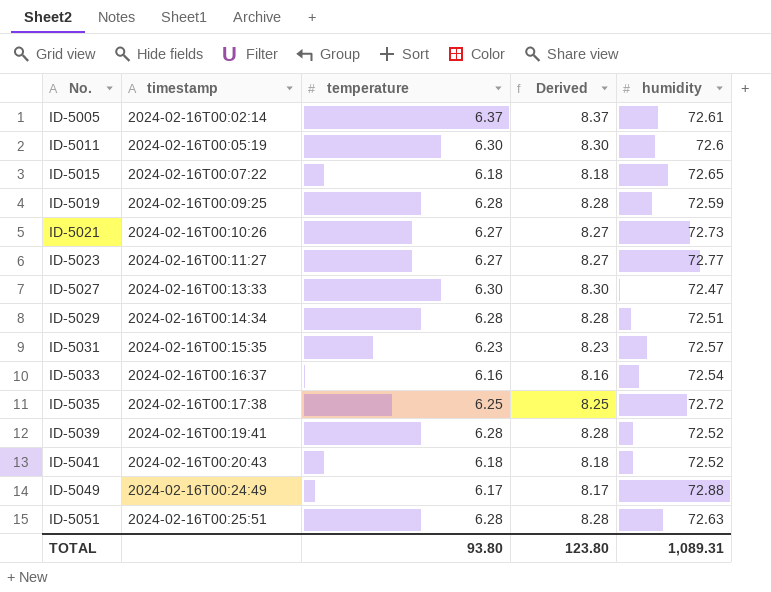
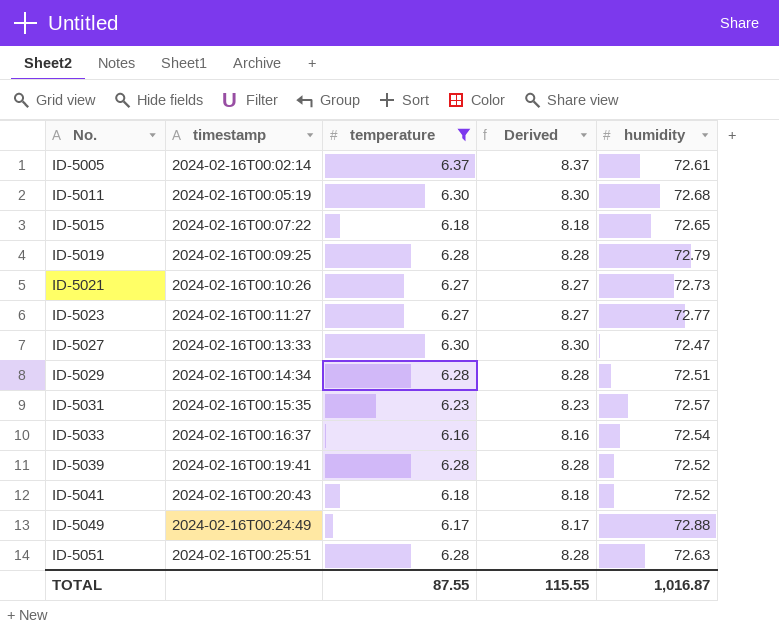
filter: none -> temperature != 6.25
ID-5011 | humidity: 72.6 -> 72.68
ID-5019 | humidity: 72.59 -> 72.79
TOTAL | temperature: 93.80 -> 87.55
TOTAL | Derived: 123.80 -> 115.55
TOTAL | humidity: 1,089.31 -> 1,016.87

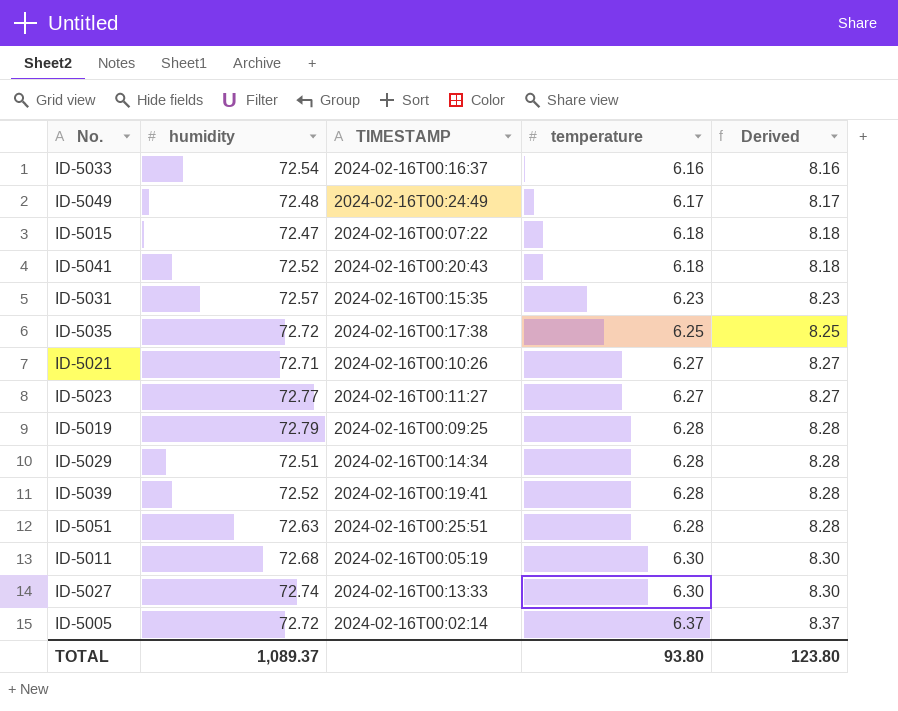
filter: temperature != 6.25 -> none
row order: No. ascending -> temperature ascending
column humidity | position: 5 -> 2
column name: timestamp -> TIMESTAMP
ID-5049 | humidity: 72.88 -> 72.48
ID-5015 | humidity: 72.65 -> 72.47
ID-5021 | humidity: 72.73 -> 72.71
ID-5027 | humidity: 72.47 -> 72.74
ID-5005 | humidity: 72.61 -> 72.72
TOTAL | humidity: 1,016.87 -> 1,089.37
TOTAL | temperature: 87.55 -> 93.80
TOTAL | Derived: 115.55 -> 123.80

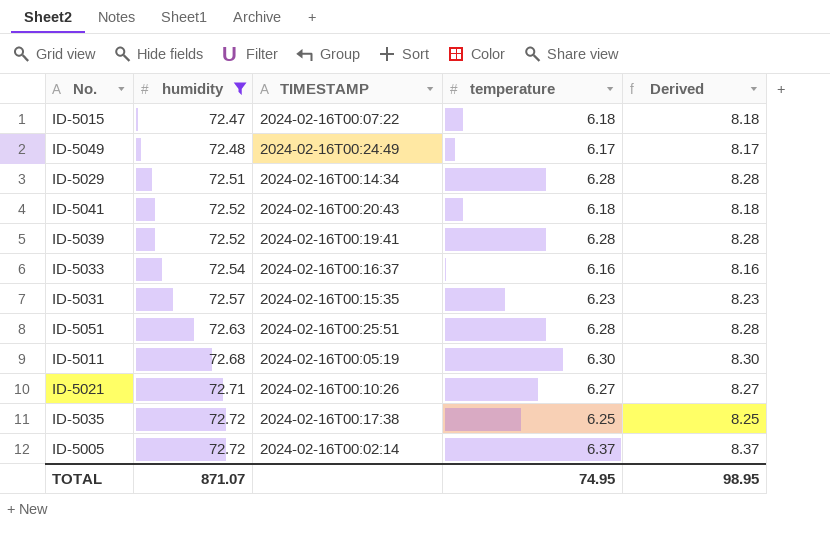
filter: none -> humidity <= 72.72
row order: temperature ascending -> humidity ascending
TOTAL | humidity: 1,089.37 -> 871.07
TOTAL | temperature: 93.80 -> 74.95
TOTAL | Derived: 123.80 -> 98.95

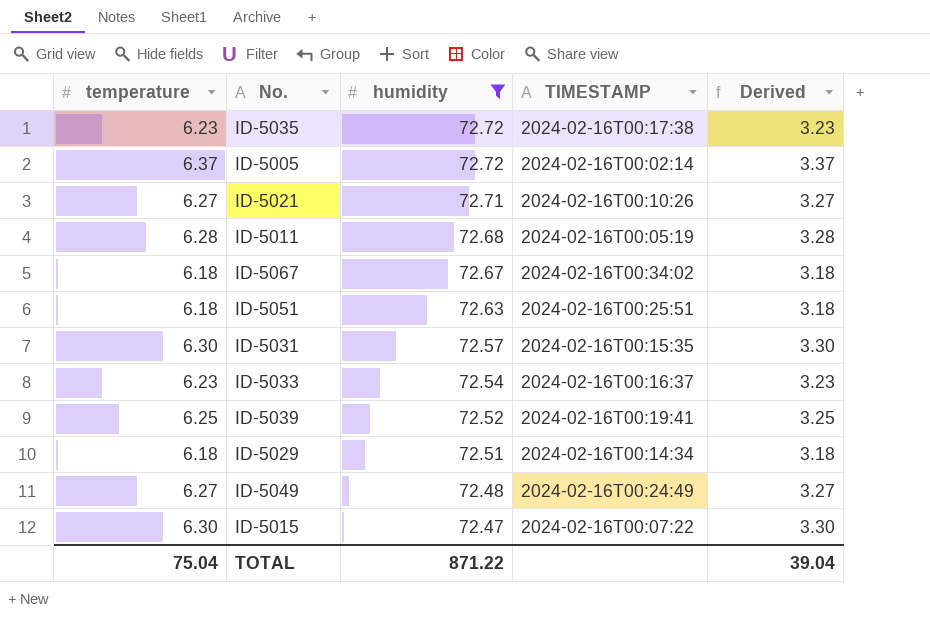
row order: humidity ascending -> humidity descending
column temperature | position: 4 -> 1
column Derived | formula: [temperature] + 2 -> [temperature] - 3
row ID-5041: 72.52 | 2024-02-16T00:20:43 | 6.18 | 8.18 -> none
ID-5035 | temperature: 6.25 -> 6.23
ID-5011 | temperature: 6.30 -> 6.28
row ID-5067: none -> 6.18 | 72.67 | 2024-02-16T00:34:02 | 3.18
ID-5051 | temperature: 6.28 -> 6.18
ID-5031 | temperature: 6.23 -> 6.30
ID-5033 | temperature: 6.16 -> 6.23
ID-5039 | temperature: 6.28 -> 6.25
ID-5029 | temperature: 6.28 -> 6.18
ID-5049 | temperature: 6.17 -> 6.27
ID-5015 | temperature: 6.18 -> 6.30
TOTAL | temperature: 74.95 -> 75.04
TOTAL | humidity: 871.07 -> 871.22
TOTAL | Derived: 98.95 -> 39.04

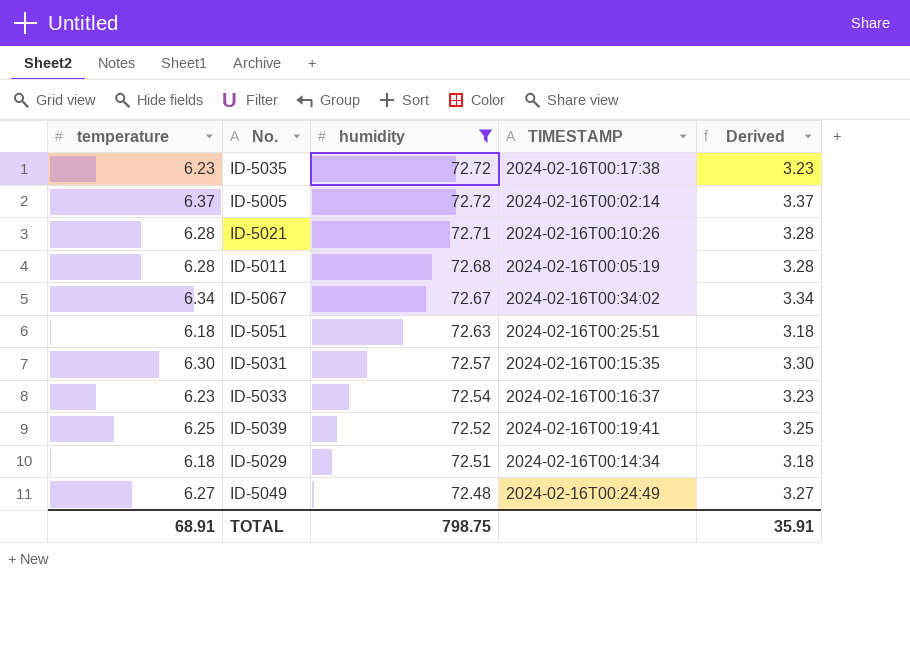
row ID-5015: 6.30 | 72.47 | 2024-02-16T00:07:22 | 3.30 -> none
ID-5021 | temperature: 6.27 -> 6.28
ID-5021 | Derived: 3.27 -> 3.28
ID-5067 | temperature: 6.18 -> 6.34
ID-5067 | Derived: 3.18 -> 3.34
TOTAL | temperature: 75.04 -> 68.91
TOTAL | humidity: 871.22 -> 798.75
TOTAL | Derived: 39.04 -> 35.91

